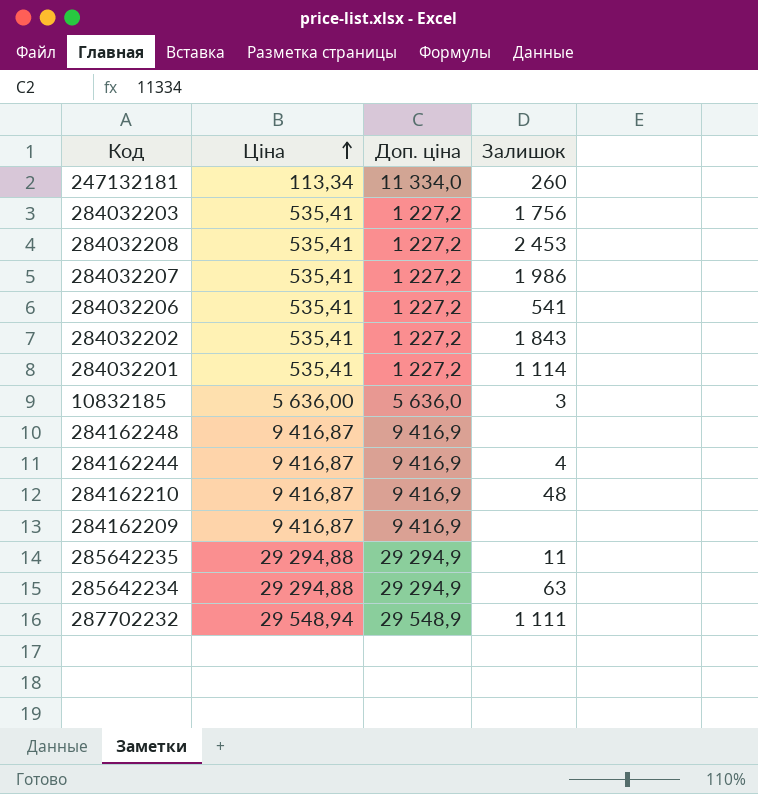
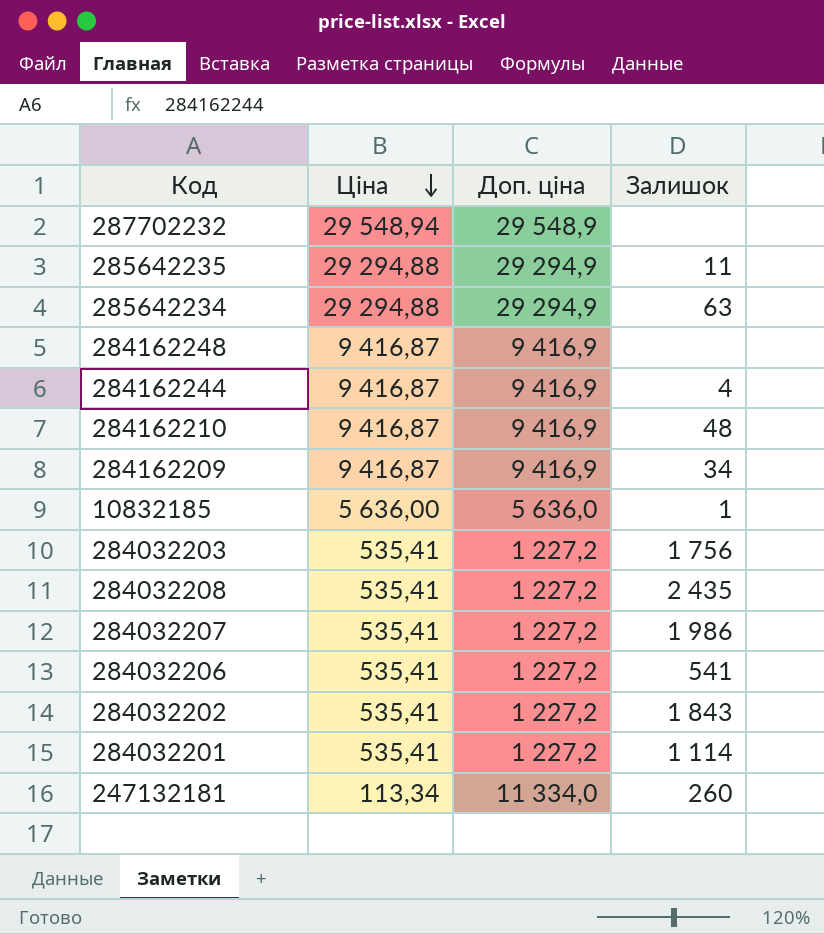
row order: Ціна ascending -> Ціна descending
287702232 | Залишок: 1 111 -> none
284162209 | Залишок: none -> 34
10832185 | Залишок: 3 -> 1
284032208 | Залишок: 2 453 -> 2 435

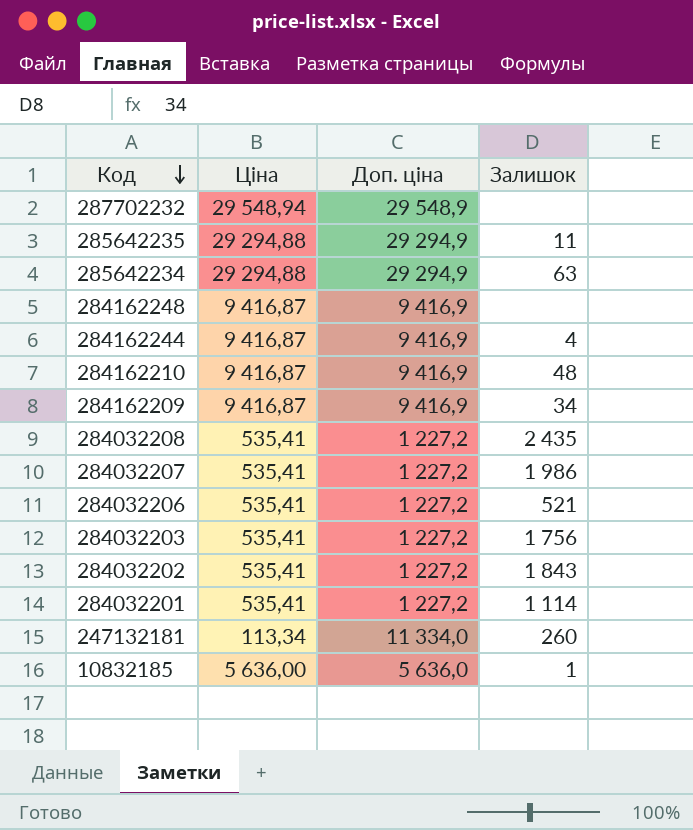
row order: Ціна descending -> Код descending
284032206 | Залишок: 541 -> 521

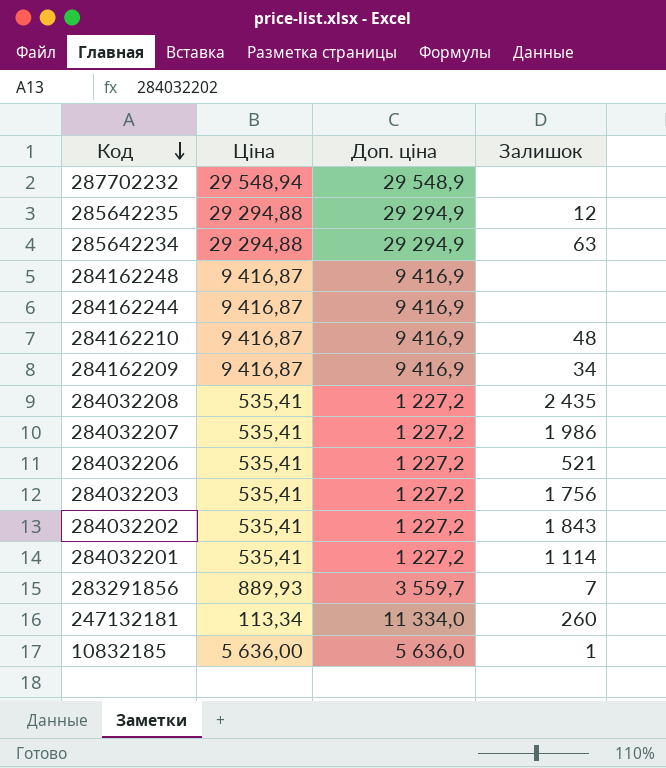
285642235 | Залишок: 11 -> 12
284162244 | Залишок: 4 -> none
row 283291856: none -> 889,93 | 3 559,7 | 7

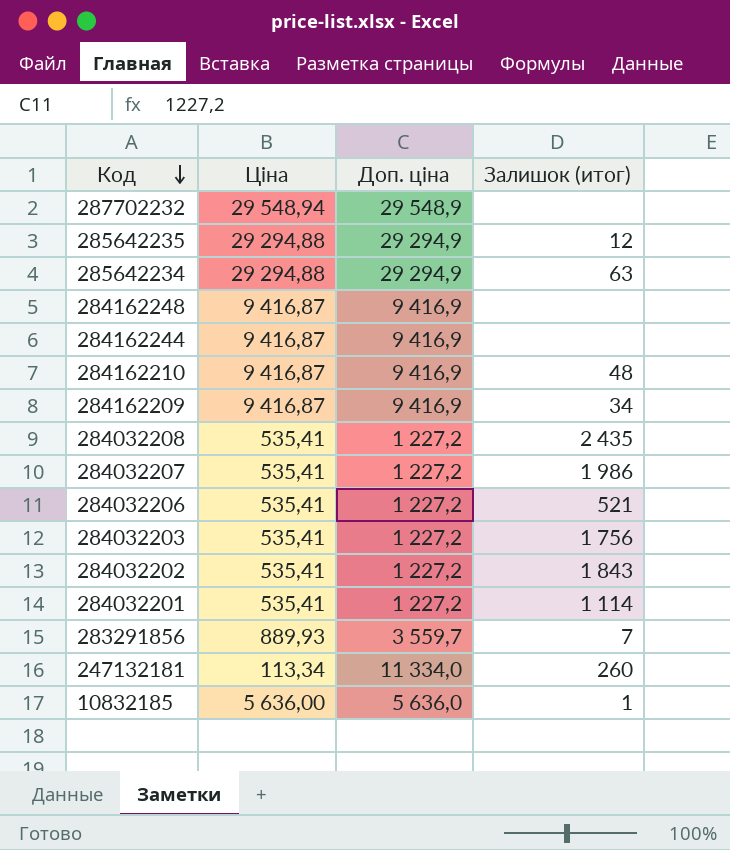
column name: Залишок -> Залишок (итог)

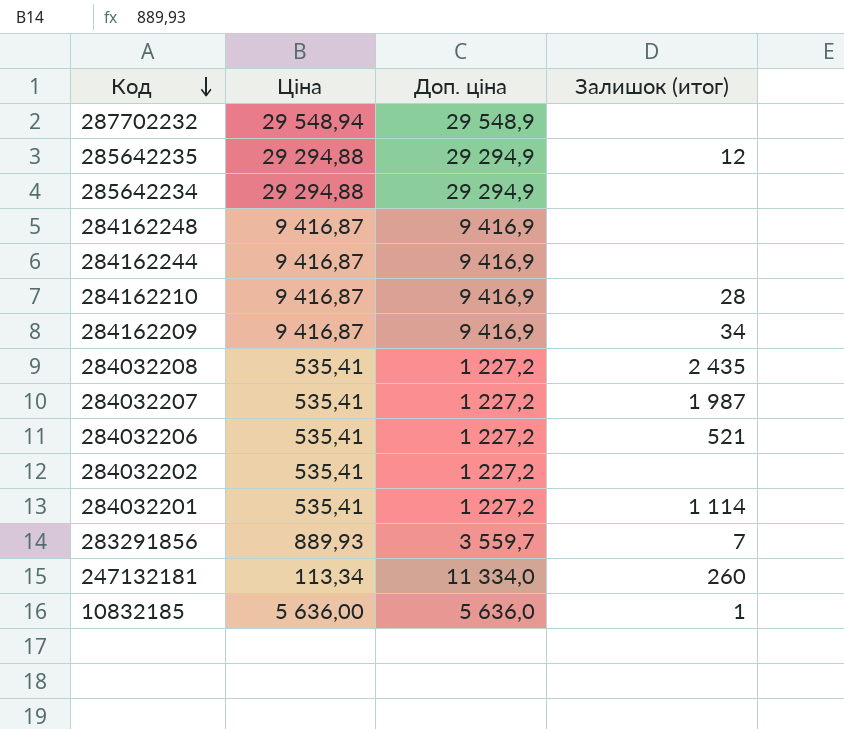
row 284032203: 535,41 | 1 227,2 | 1 756 -> none
285642234 | Залишок (итог): 63 -> none
284162210 | Залишок (итог): 48 -> 28
284032207 | Залишок (итог): 1 986 -> 1 987
284032202 | Залишок (итог): 1 843 -> none

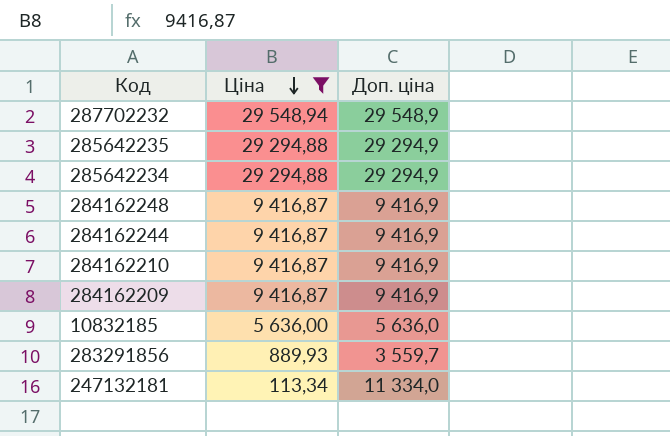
filter: none -> Ціна != 535,41
row order: Код descending -> Ціна descending
column Залишок (итог) | position: 4 -> none

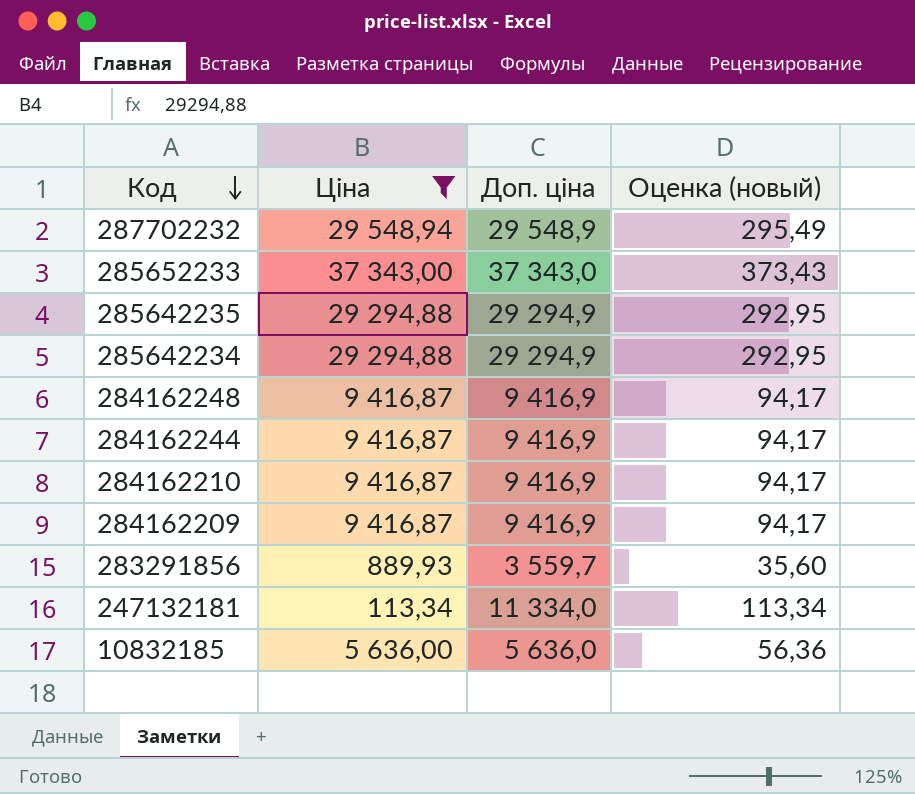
row order: Ціна descending -> Код descending
column Оценка (новый) | formula: none -> [Доп. ціна] * 0,01
row 285652233: none -> 37 343,00 | 37 343,0 | 373,43

